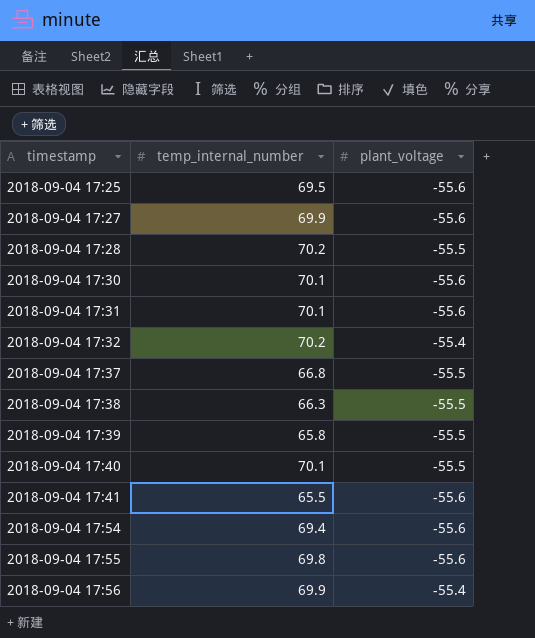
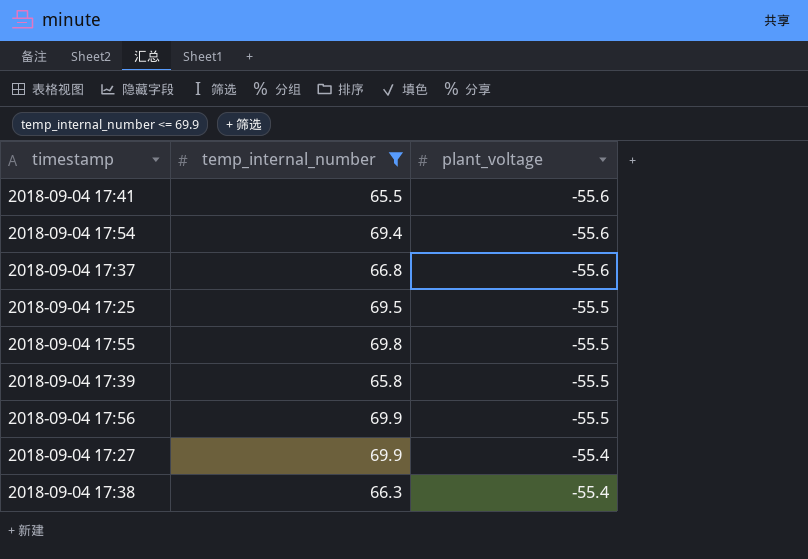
filter: none -> temp_internal_number <= 69.9
row order: timestamp ascending -> plant_voltage ascending
2018-09-04 17:37 | plant_voltage: -55.5 -> -55.6
2018-09-04 17:25 | plant_voltage: -55.6 -> -55.5
2018-09-04 17:55 | plant_voltage: -55.6 -> -55.5
2018-09-04 17:56 | plant_voltage: -55.4 -> -55.5
2018-09-04 17:27 | plant_voltage: -55.6 -> -55.4
2018-09-04 17:38 | plant_voltage: -55.5 -> -55.4

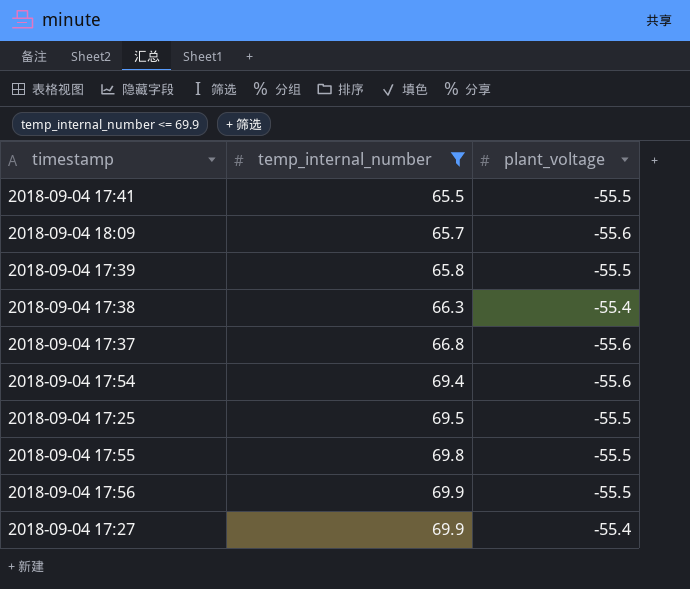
row order: plant_voltage ascending -> temp_internal_number ascending
2018-09-04 17:41 | plant_voltage: -55.6 -> -55.5
row 2018-09-04 18:09: none -> 65.7 | -55.6

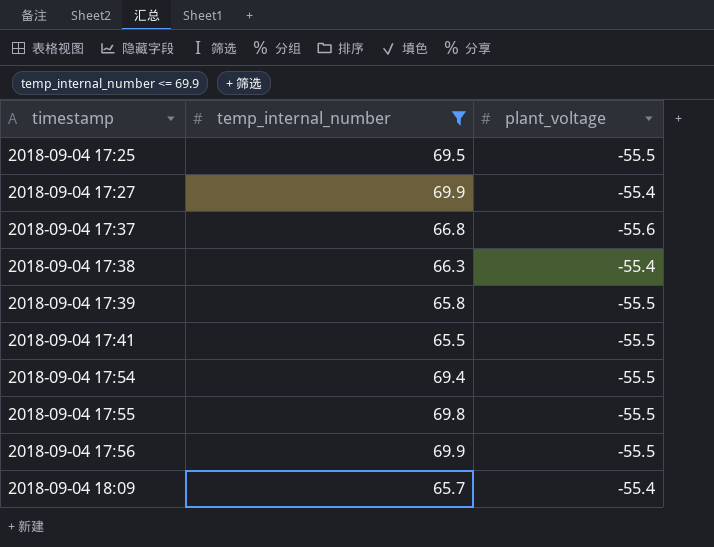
row order: temp_internal_number ascending -> timestamp ascending
2018-09-04 17:54 | plant_voltage: -55.6 -> -55.5
2018-09-04 18:09 | plant_voltage: -55.6 -> -55.4

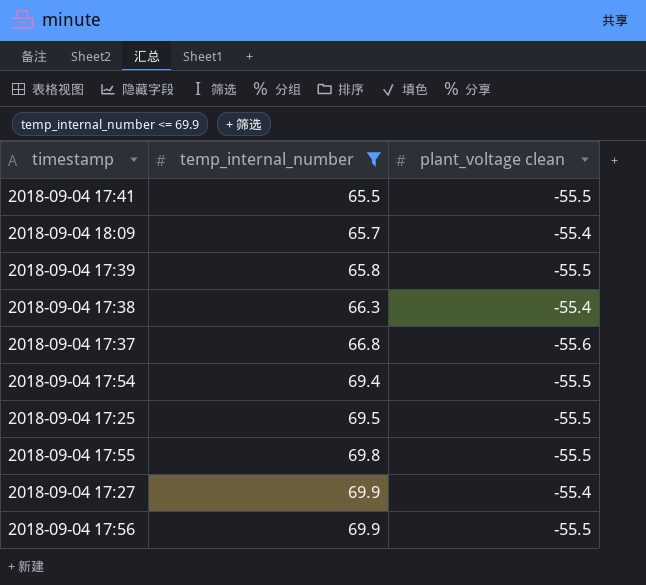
row order: timestamp ascending -> temp_internal_number ascending
column name: plant_voltage -> plant_voltage clean

